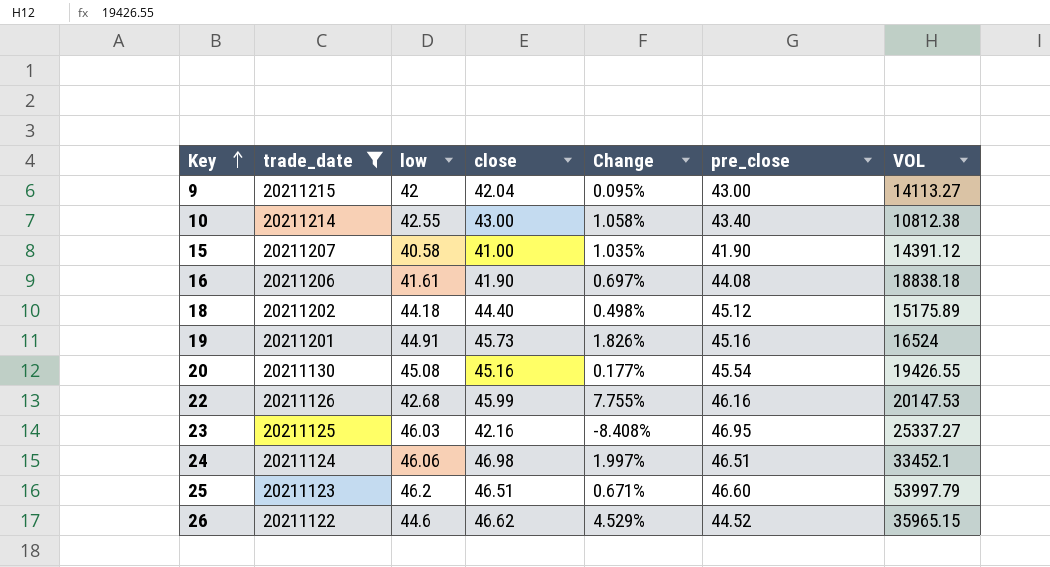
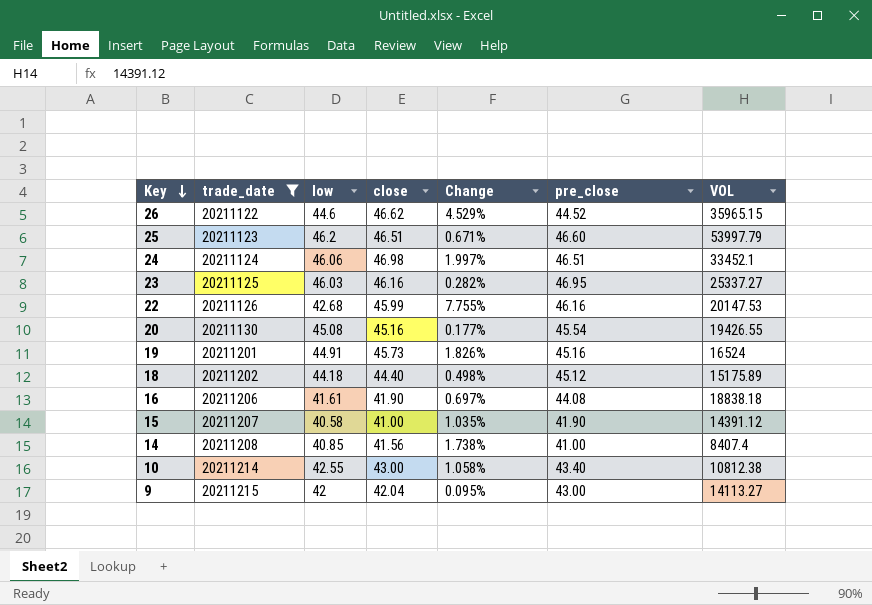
row order: Key ascending -> Key descending
23 | close: 42.16 -> 46.16
23 | Change: -8.408% -> 0.282%
row 14: none -> 20211208 | 40.85 | 41.56 | 1.738% | 41.00 | 8407.4

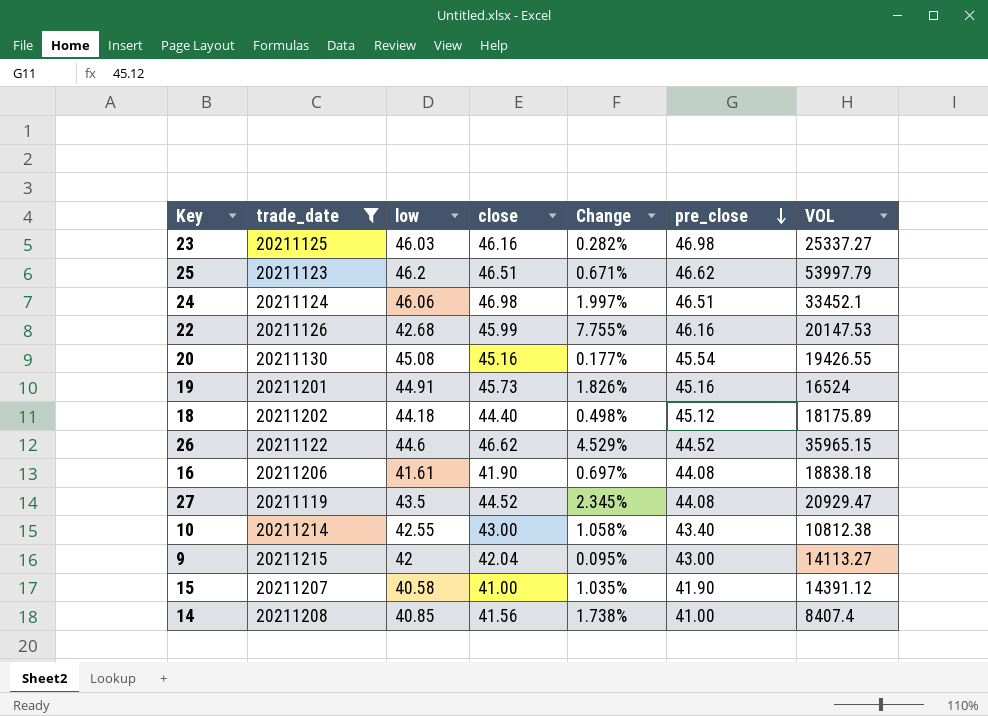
row order: Key descending -> pre_close descending
23 | pre_close: 46.95 -> 46.98
25 | pre_close: 46.60 -> 46.62
18 | VOL: 15175.89 -> 18175.89
row 27: none -> 20211119 | 43.5 | 44.52 | 2.345% | 44.08 | 20929.47

